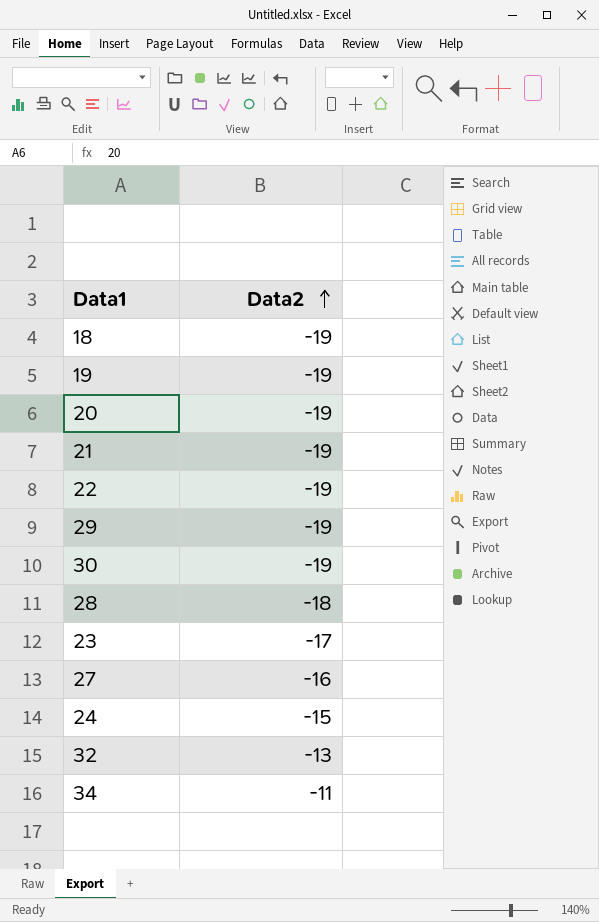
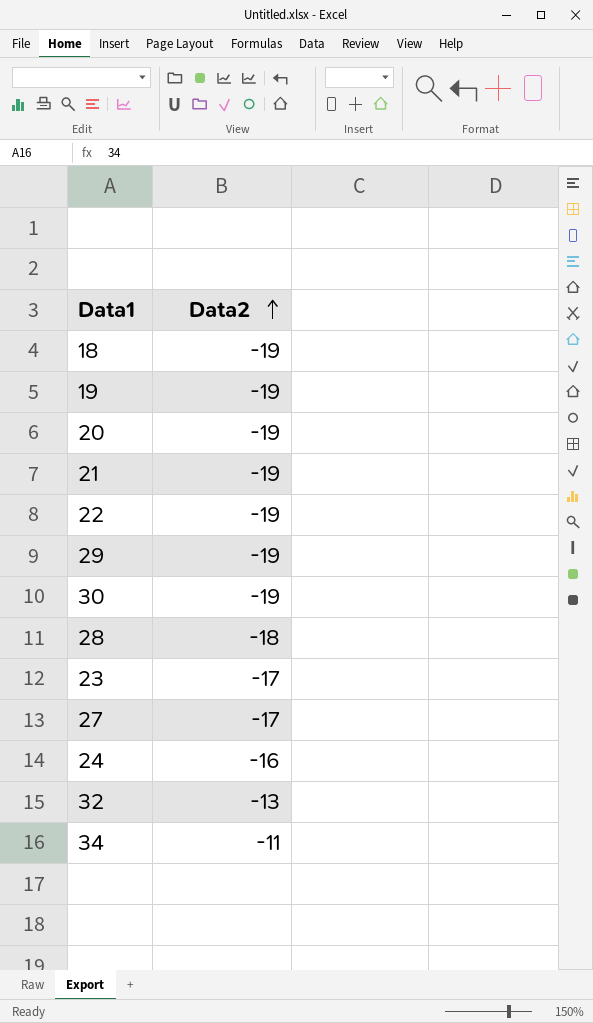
27 | Data2: -16 -> -17
24 | Data2: -15 -> -16

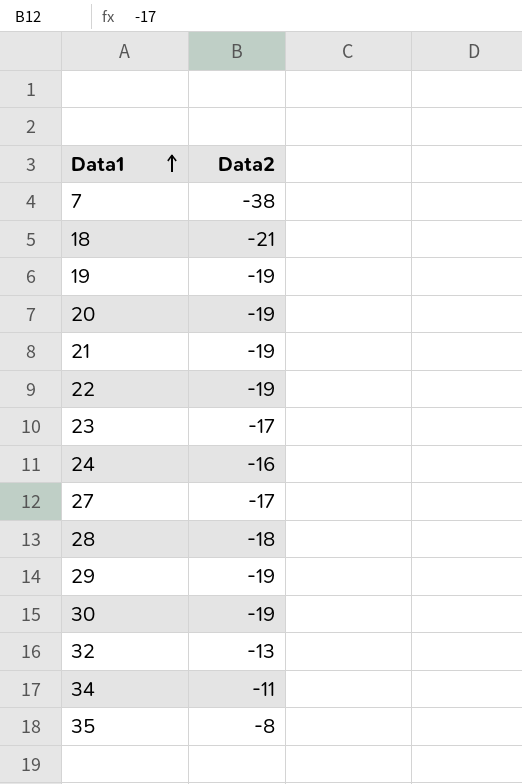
row order: Data2 ascending -> Data1 ascending
row 7: none -> -38
18 | Data2: -19 -> -21
row 35: none -> -8

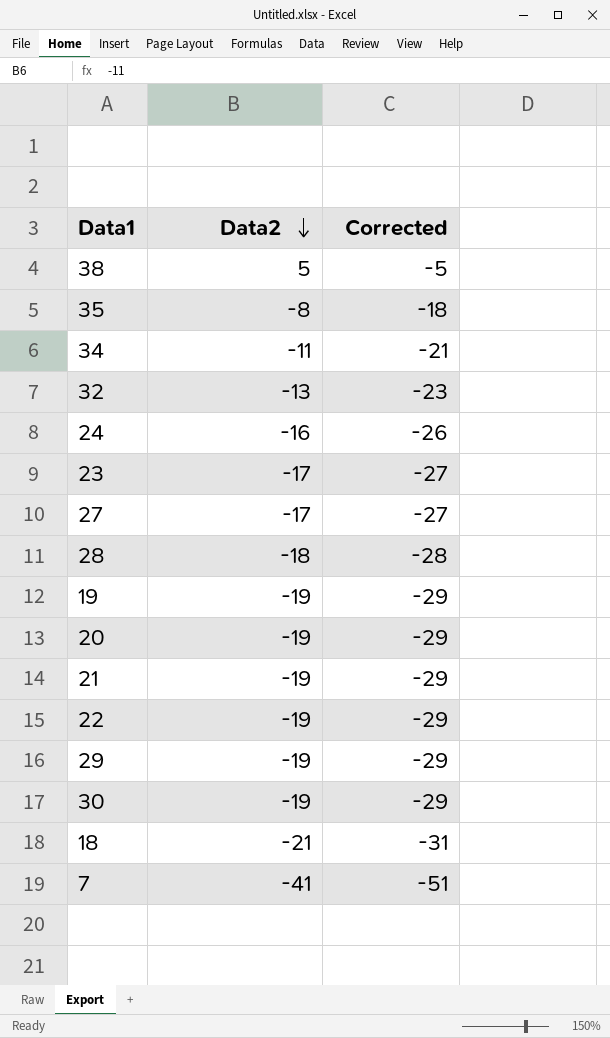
row order: Data1 ascending -> Data2 descending
column Corrected | formula: none -> [Data2] - 10
row 38: none -> 5 | -5
7 | Data2: -38 -> -41

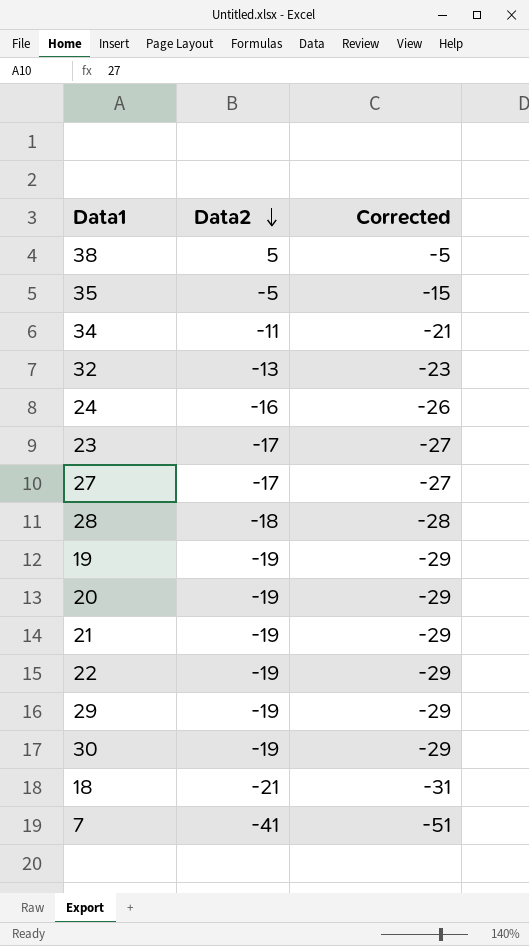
35 | Data2: -8 -> -5
35 | Corrected: -18 -> -15

